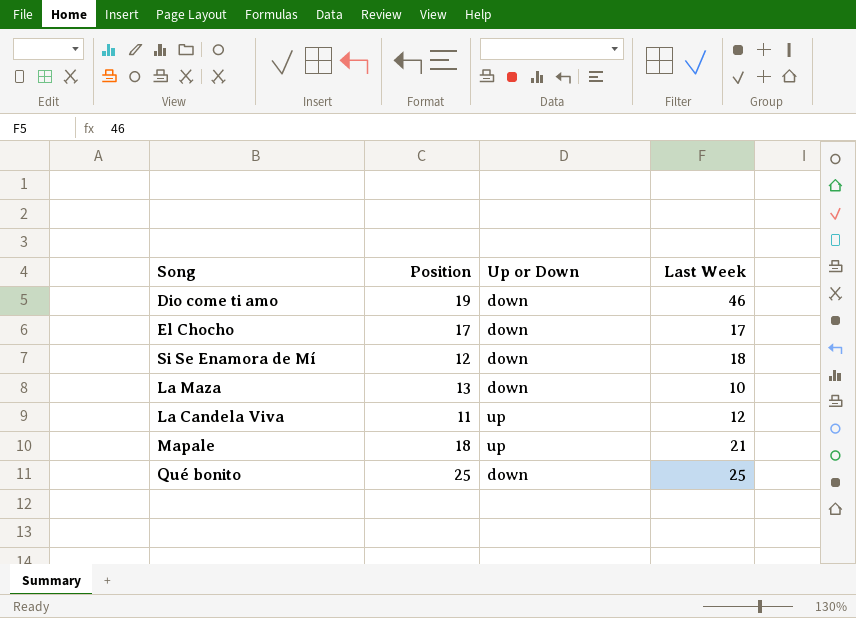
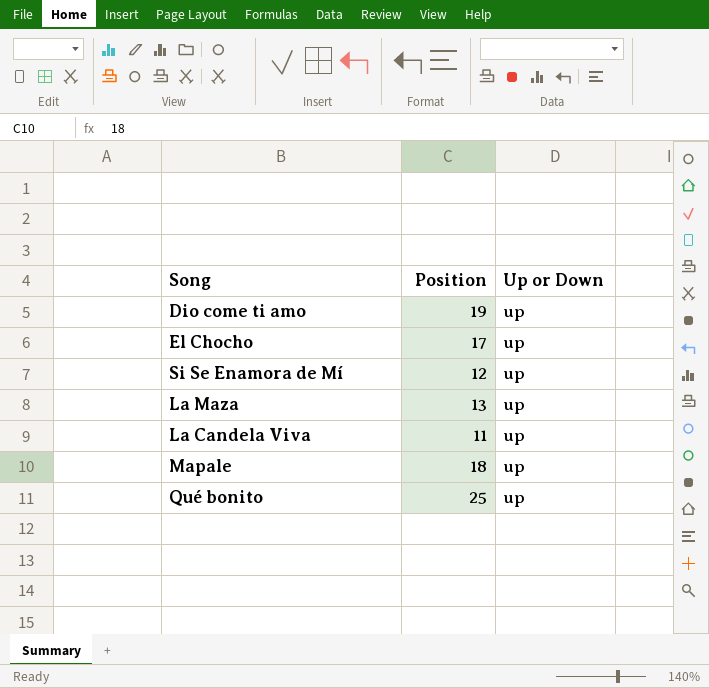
column Last Week | position: 4 -> none
Dio come ti amo | Up or Down: down -> up
El Chocho | Up or Down: down -> up
Si Se Enamora de Mí | Up or Down: down -> up
La Maza | Up or Down: down -> up
Qué bonito | Up or Down: down -> up

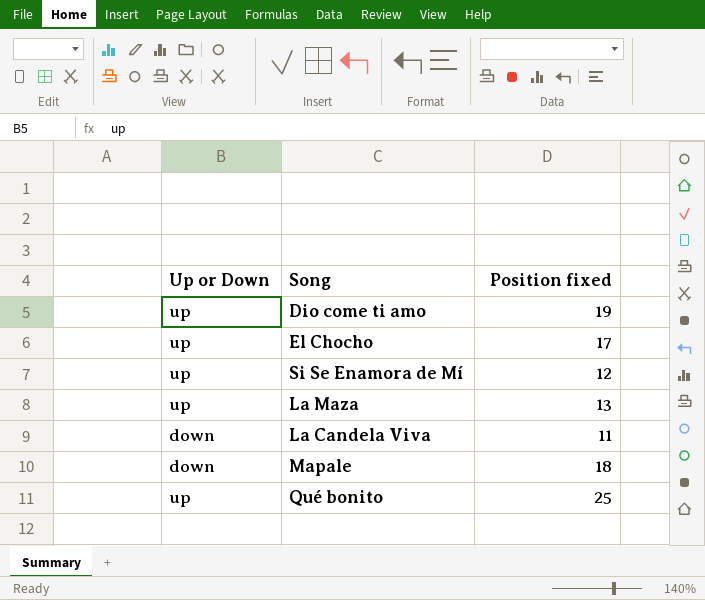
column Up or Down | position: 3 -> 1
column name: Position -> Position fixed
La Candela Viva | Up or Down: up -> down
Mapale | Up or Down: up -> down

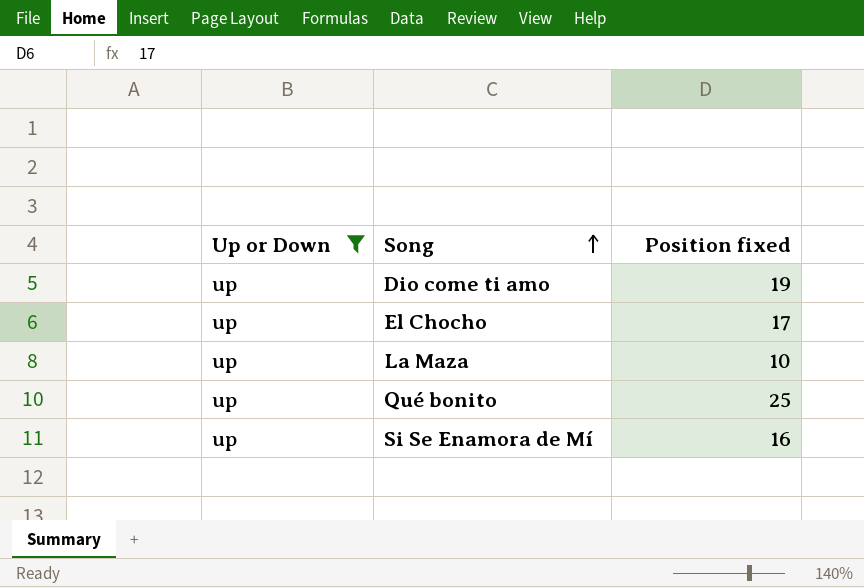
filter: none -> Up or Down = up
row order: none -> Song ascending
La Maza | Position fixed: 13 -> 10
Si Se Enamora de Mí | Position fixed: 12 -> 16

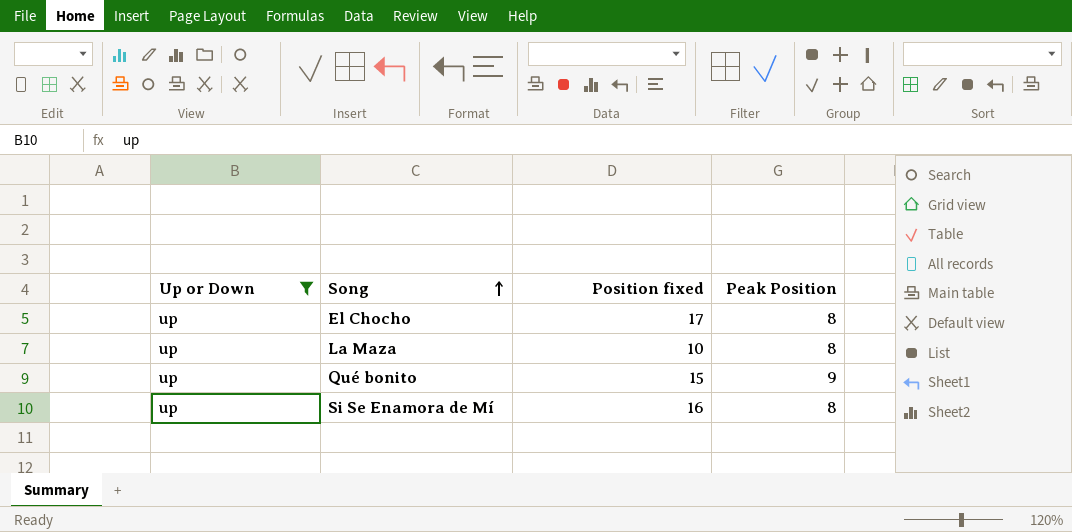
column Peak Position | position: none -> 4
row Dio come ti amo: up | 19 -> none
Qué bonito | Position fixed: 25 -> 15

